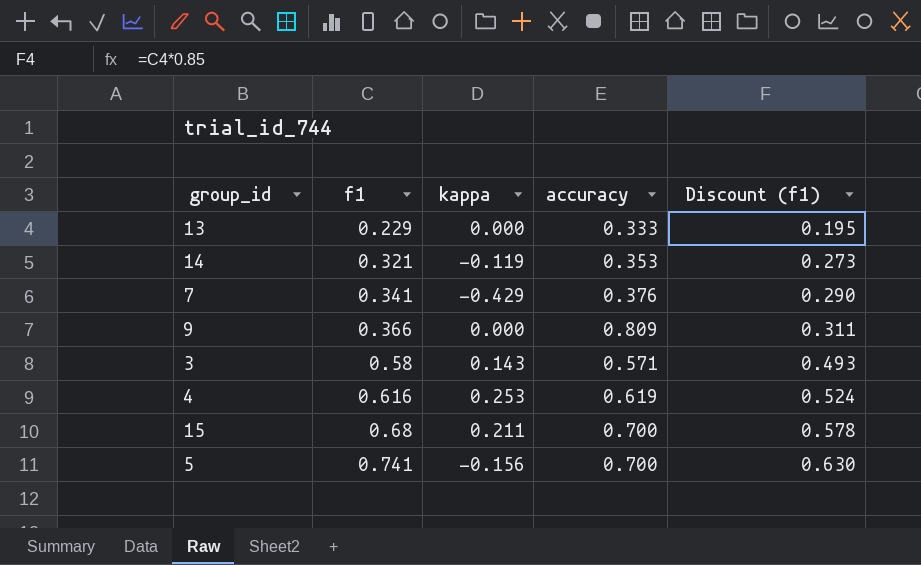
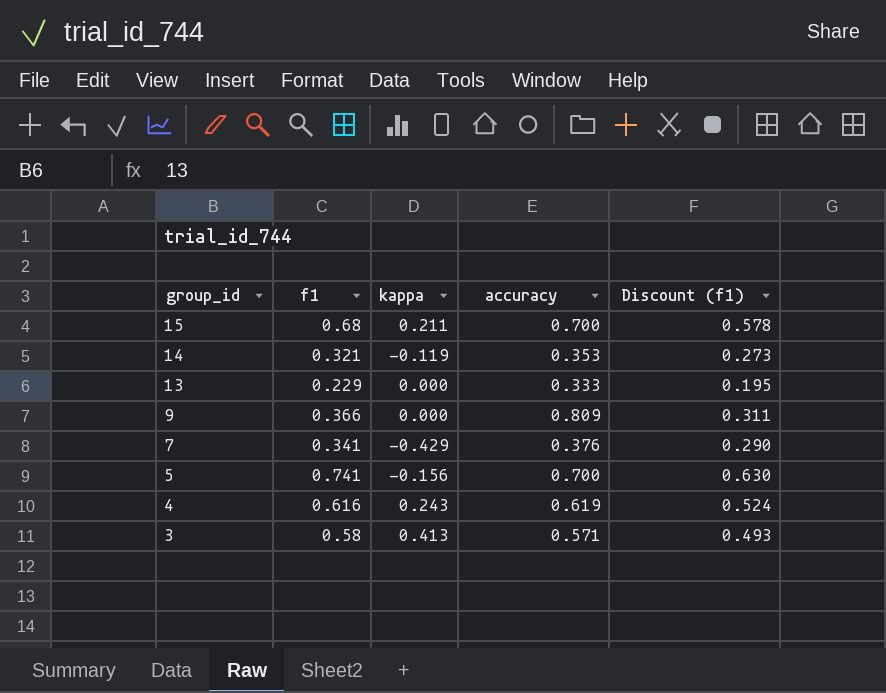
row order: f1 ascending -> group_id descending
4 | kappa: 0.253 -> 0.243
3 | kappa: 0.143 -> 0.413

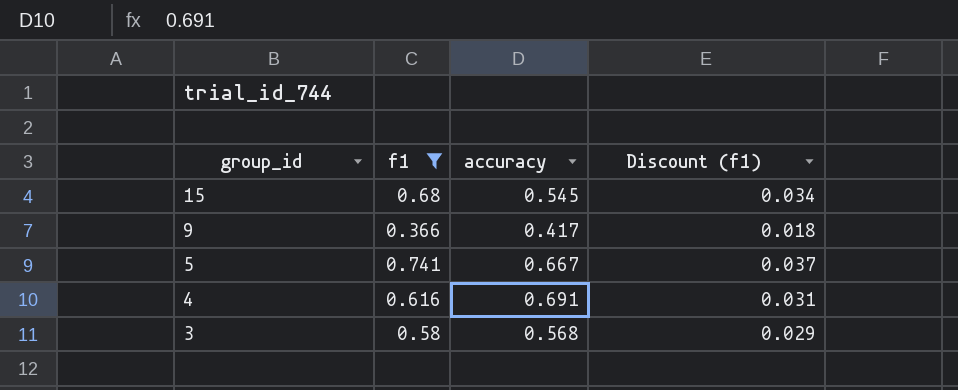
filter: none -> f1 >= 0.366
column kappa | position: 3 -> none
column Discount (f1) | formula: [f1] * 0.85 -> [f1] * 0.05
15 | accuracy: 0.700 -> 0.545
9 | accuracy: 0.809 -> 0.417
5 | accuracy: 0.700 -> 0.667
4 | accuracy: 0.619 -> 0.691
3 | accuracy: 0.571 -> 0.568

